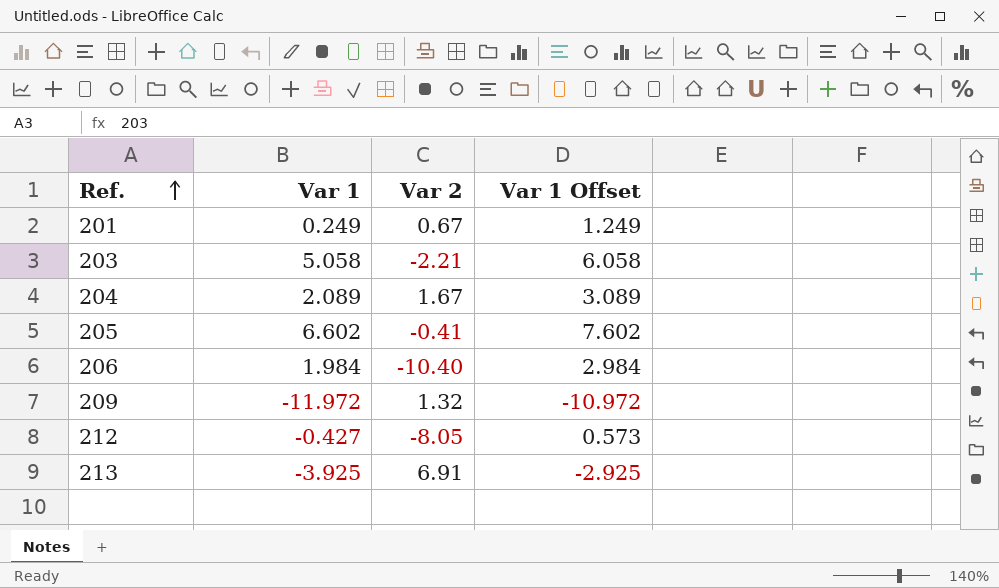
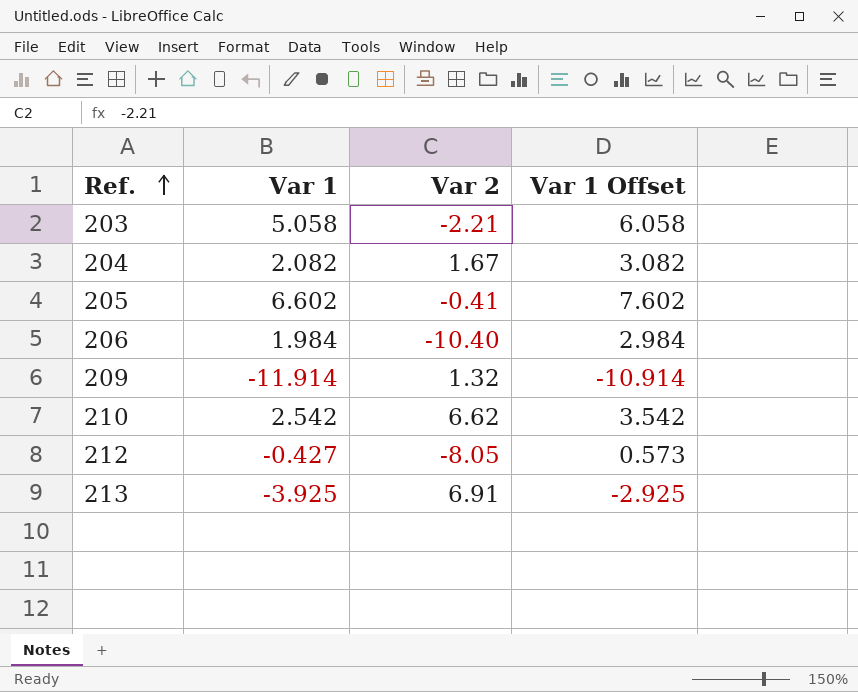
row 201: 0.249 | 0.67 | 1.249 -> none
204 | Var 1: 2.089 -> 2.082
204 | Var 1 Offset: 3.089 -> 3.082
209 | Var 1: -11.972 -> -11.914
209 | Var 1 Offset: -10.972 -> -10.914
row 210: none -> 2.542 | 6.62 | 3.542

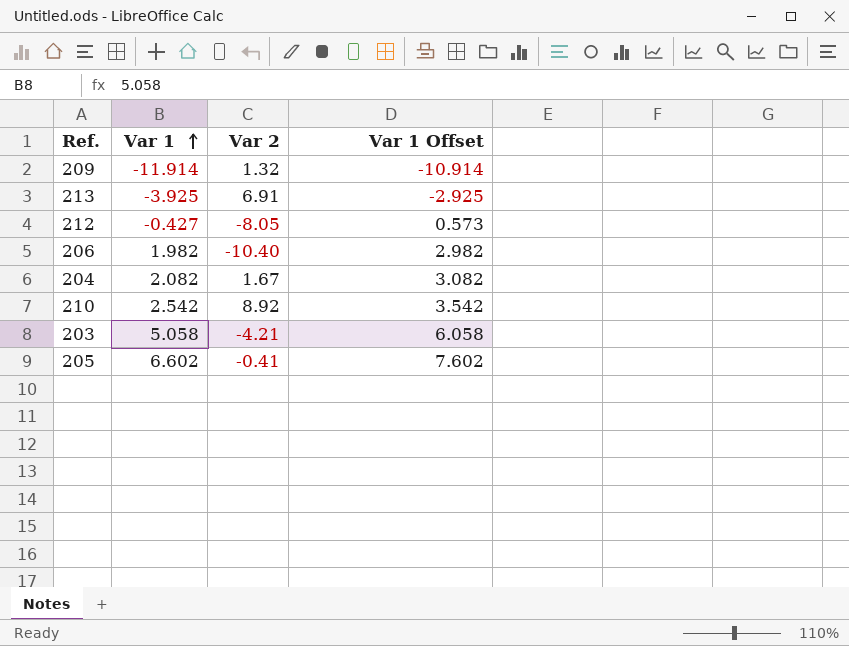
row order: Ref. ascending -> Var 1 ascending
206 | Var 1: 1.984 -> 1.982
206 | Var 1 Offset: 2.984 -> 2.982
210 | Var 2: 6.62 -> 8.92
203 | Var 2: -2.21 -> -4.21

